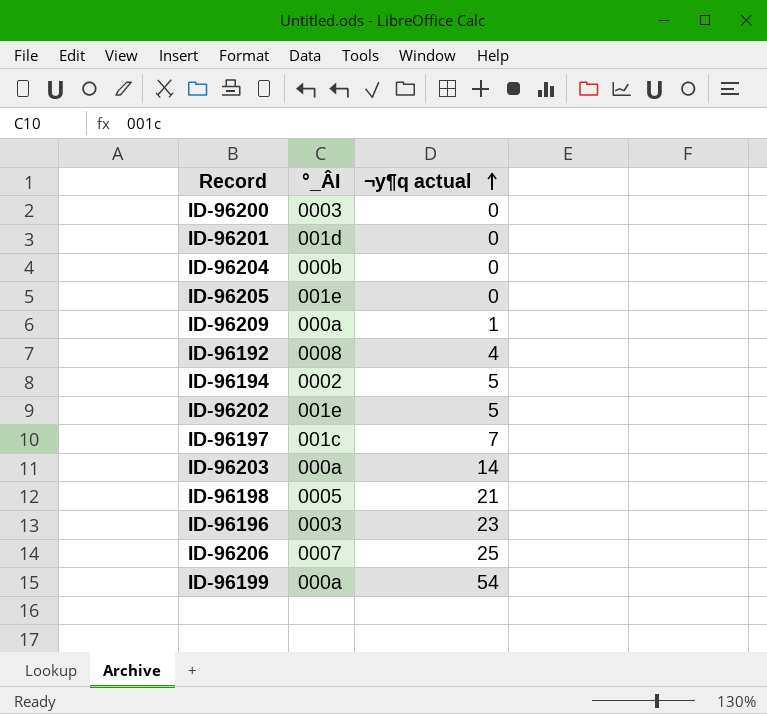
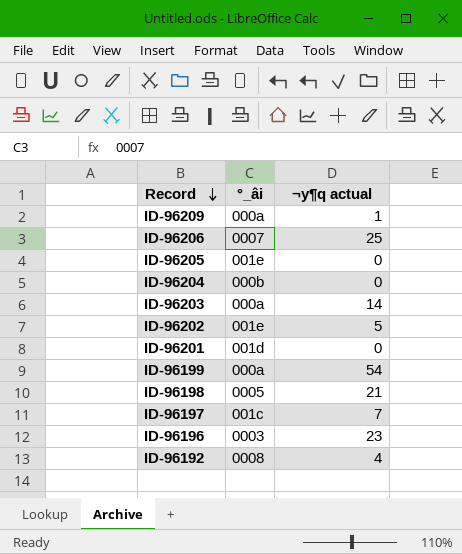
row order: ¬y¶q actual ascending -> Record descending
column name: °_ÂI -> °_âi
row ID-96200: 0003 | 0 -> none
row ID-96194: 0002 | 5 -> none

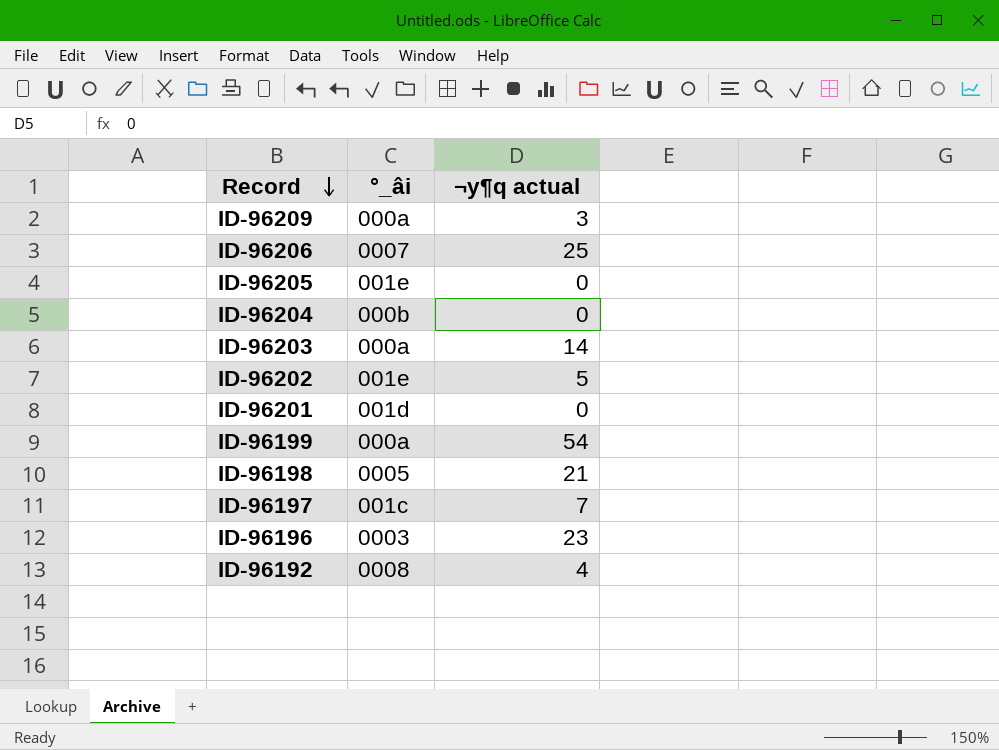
ID-96209 | ¬y¶q actual: 1 -> 3

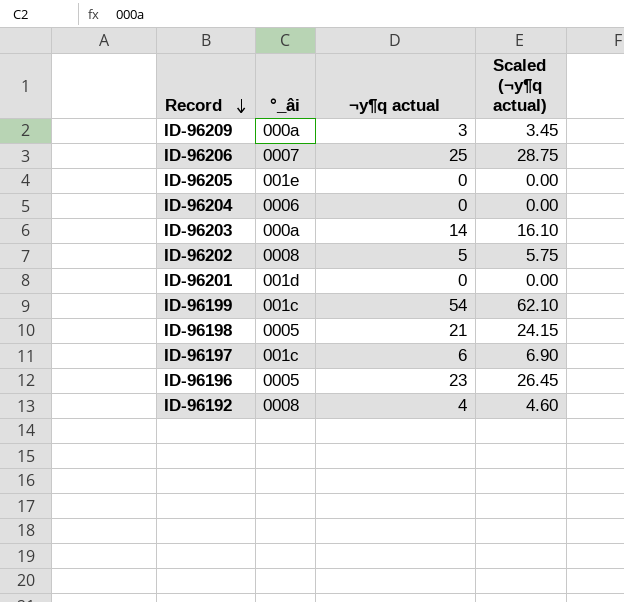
column Scaled (¬y¶q actual) | formula: none -> [¬y¶q actual] * 1.15
ID-96204 | °_âi: 000b -> 0006
ID-96202 | °_âi: 001e -> 0008
ID-96199 | °_âi: 000a -> 001c
ID-96197 | ¬y¶q actual: 7 -> 6
ID-96196 | °_âi: 0003 -> 0005

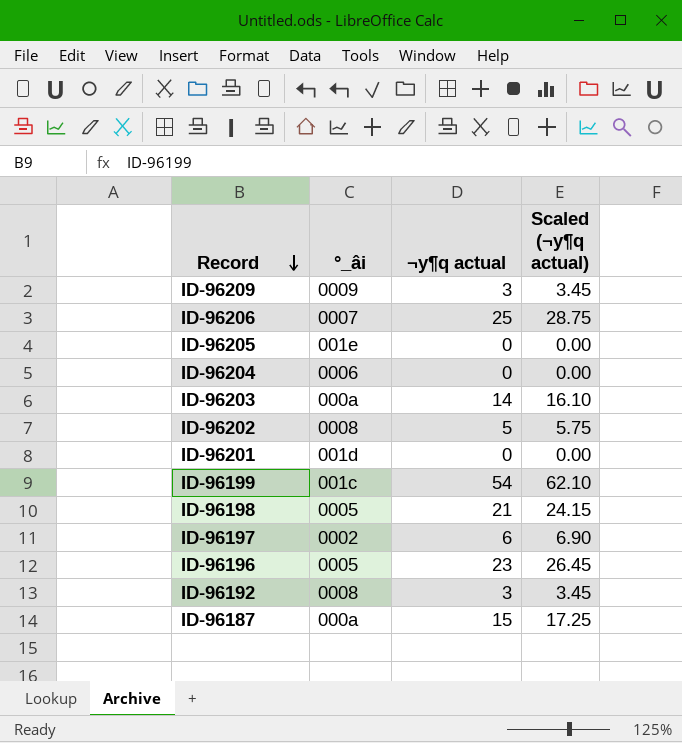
ID-96209 | °_âi: 000a -> 0009
ID-96197 | °_âi: 001c -> 0002
ID-96192 | ¬y¶q actual: 4 -> 3
ID-96192 | Scaled (¬y¶q actual): 4.60 -> 3.45
row ID-96187: none -> 000a | 15 | 17.25

